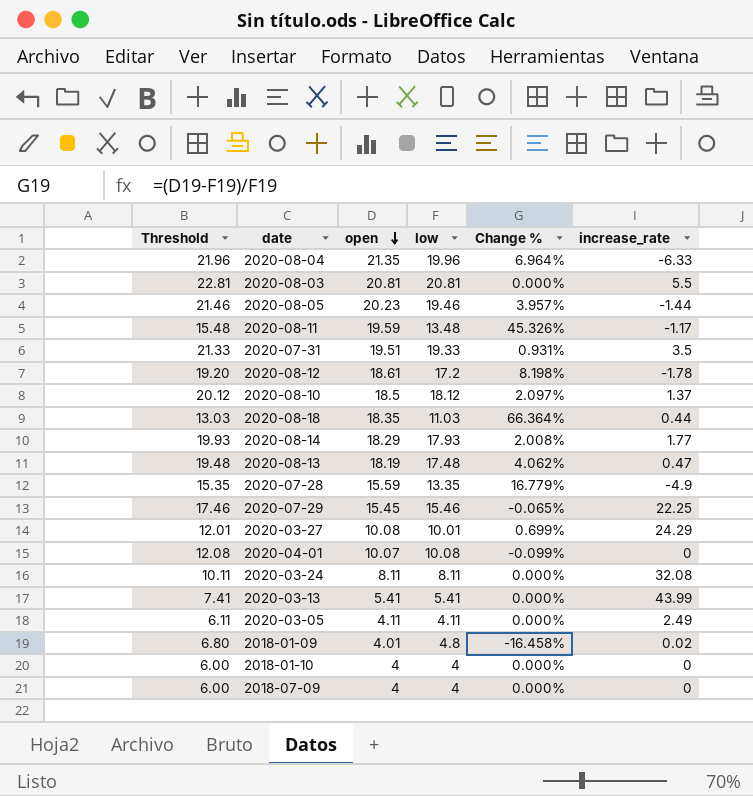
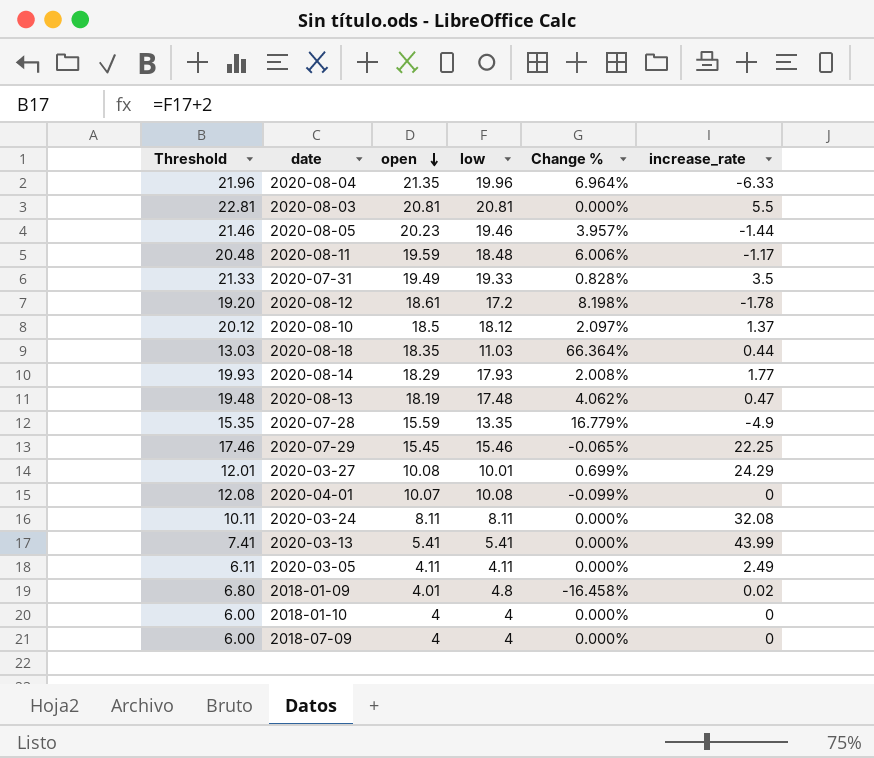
2020-08-11 | Threshold: 15.48 -> 20.48
2020-08-11 | low: 13.48 -> 18.48
2020-08-11 | Change %: 45.326% -> 6.006%
2020-07-31 | open: 19.51 -> 19.49
2020-07-31 | Change %: 0.931% -> 0.828%

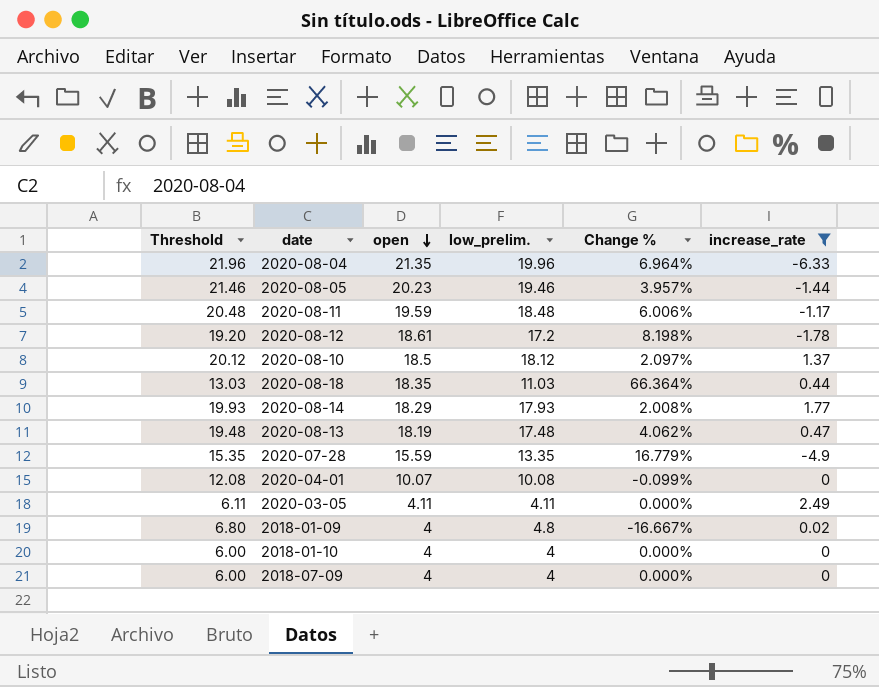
filter: none -> increase_rate <= 2.49
column name: low -> low_prelim.
2018-01-09 | open: 4.01 -> 4
2018-01-09 | Change %: -16.458% -> -16.667%

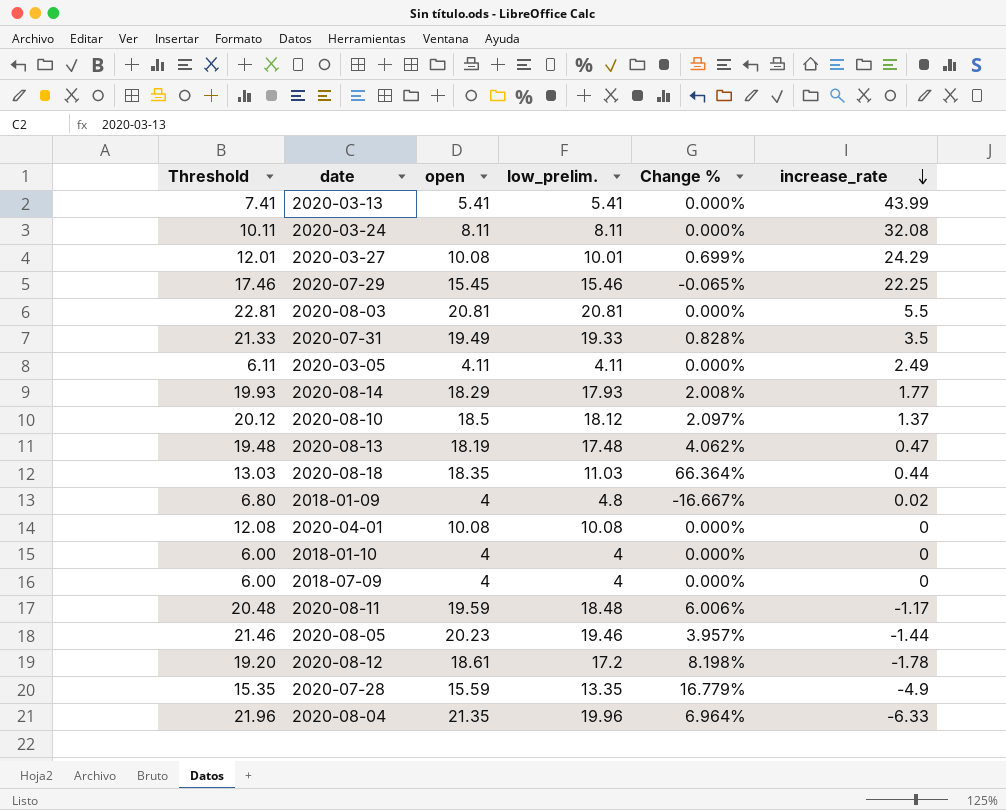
filter: increase_rate <= 2.49 -> none
row order: open descending -> increase_rate descending
2020-04-01 | open: 10.07 -> 10.08
2020-04-01 | Change %: -0.099% -> 0.000%

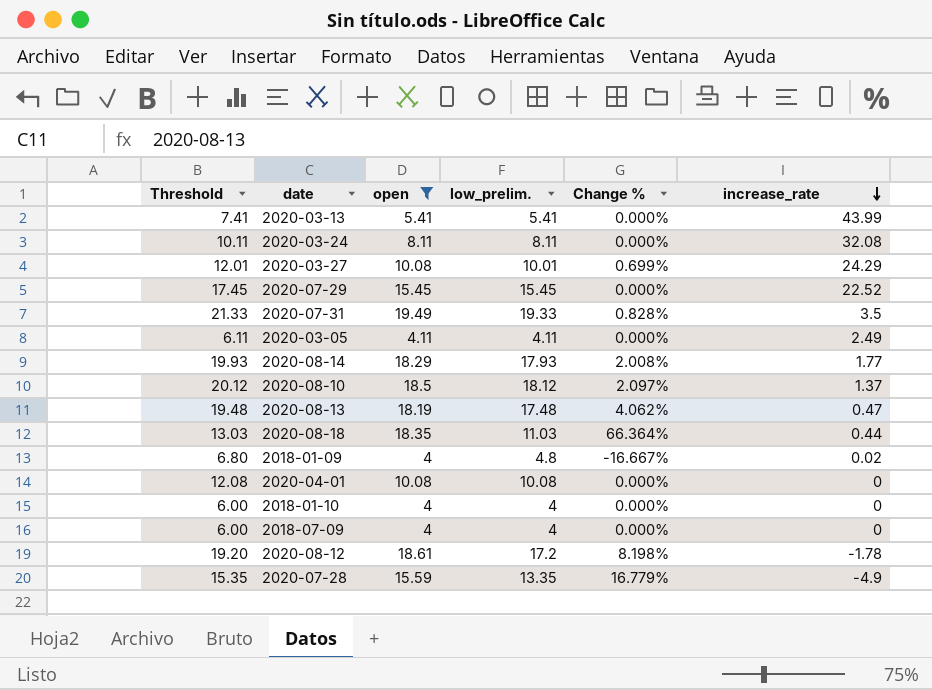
filter: none -> open <= 19.49
2020-07-29 | Threshold: 17.46 -> 17.45
2020-07-29 | low_prelim.: 15.46 -> 15.45
2020-07-29 | Change %: -0.065% -> 0.000%
2020-07-29 | increase_rate: 22.25 -> 22.52

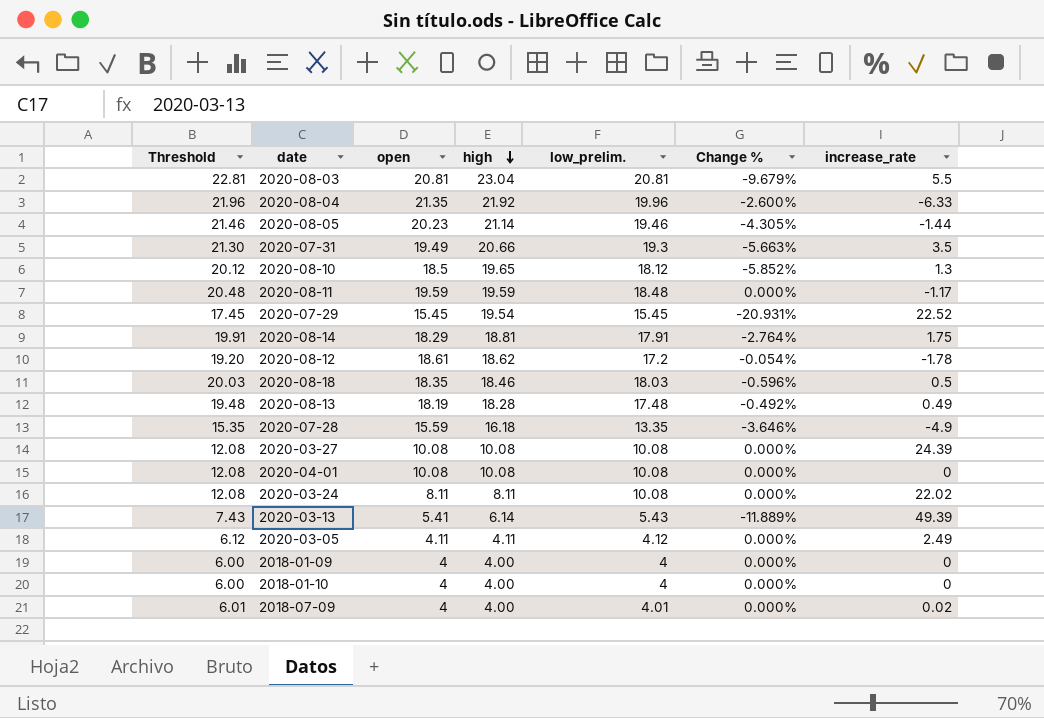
filter: open <= 19.49 -> none
row order: increase_rate descending -> high descending
column high | position: none -> 4
column Change % | formula: ([open] - [low_prelim.]) / [low_prelim.] -> ([open] - [high]) / [high]
2020-07-31 | Threshold: 21.33 -> 21.30
2020-07-31 | low_prelim.: 19.33 -> 19.3
2020-08-10 | increase_rate: 1.37 -> 1.3
2020-08-14 | Threshold: 19.93 -> 19.91
2020-08-14 | low_prelim.: 17.93 -> 17.91
2020-08-14 | increase_rate: 1.77 -> 1.75
2020-08-18 | Threshold: 13.03 -> 20.03
2020-08-18 | low_prelim.: 11.03 -> 18.03
2020-08-18 | increase_rate: 0.44 -> 0.5
2020-08-13 | increase_rate: 0.47 -> 0.49
2020-03-27 | Threshold: 12.01 -> 12.08
2020-03-27 | low_prelim.: 10.01 -> 10.08
2020-03-27 | increase_rate: 24.29 -> 24.39
2020-03-24 | Threshold: 10.11 -> 12.08
2020-03-24 | low_prelim.: 8.11 -> 10.08
2020-03-24 | increase_rate: 32.08 -> 22.02
2020-03-13 | Threshold: 7.41 -> 7.43
2020-03-13 | low_prelim.: 5.41 -> 5.43
2020-03-13 | increase_rate: 43.99 -> 49.39
2020-03-05 | Threshold: 6.11 -> 6.12
2020-03-05 | low_prelim.: 4.11 -> 4.12
2018-01-09 | Threshold: 6.80 -> 6.00
2018-01-09 | low_prelim.: 4.8 -> 4
2018-01-09 | increase_rate: 0.02 -> 0
2018-07-09 | Threshold: 6.00 -> 6.01
2018-07-09 | low_prelim.: 4 -> 4.01
2018-07-09 | increase_rate: 0 -> 0.02

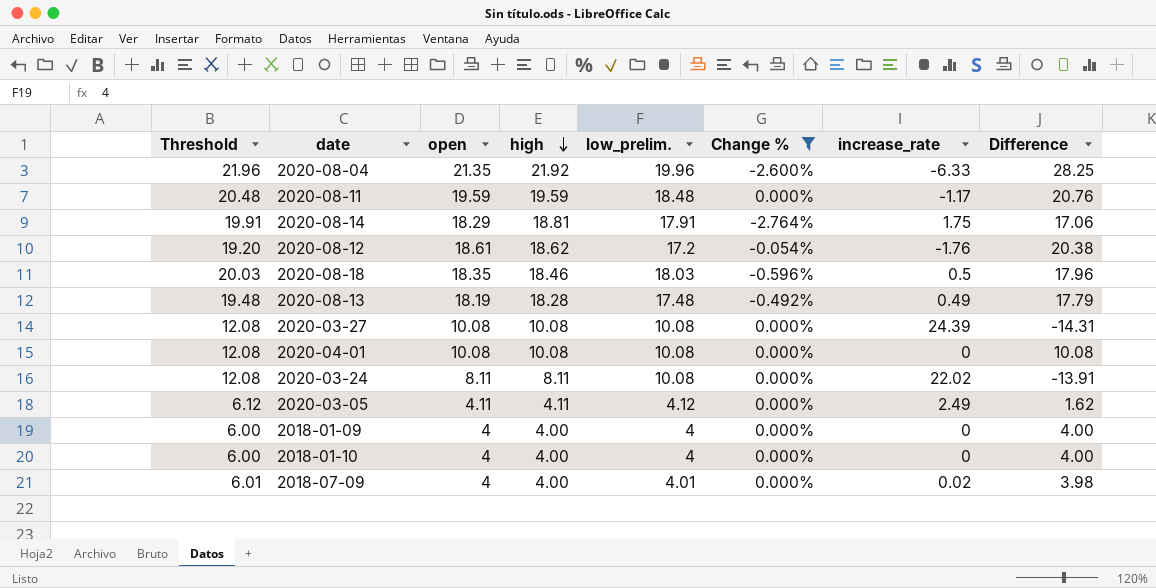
filter: none -> Change % >= -2.764%
column Difference | formula: none -> [high] - [increase_rate]
2020-08-12 | increase_rate: -1.78 -> -1.76

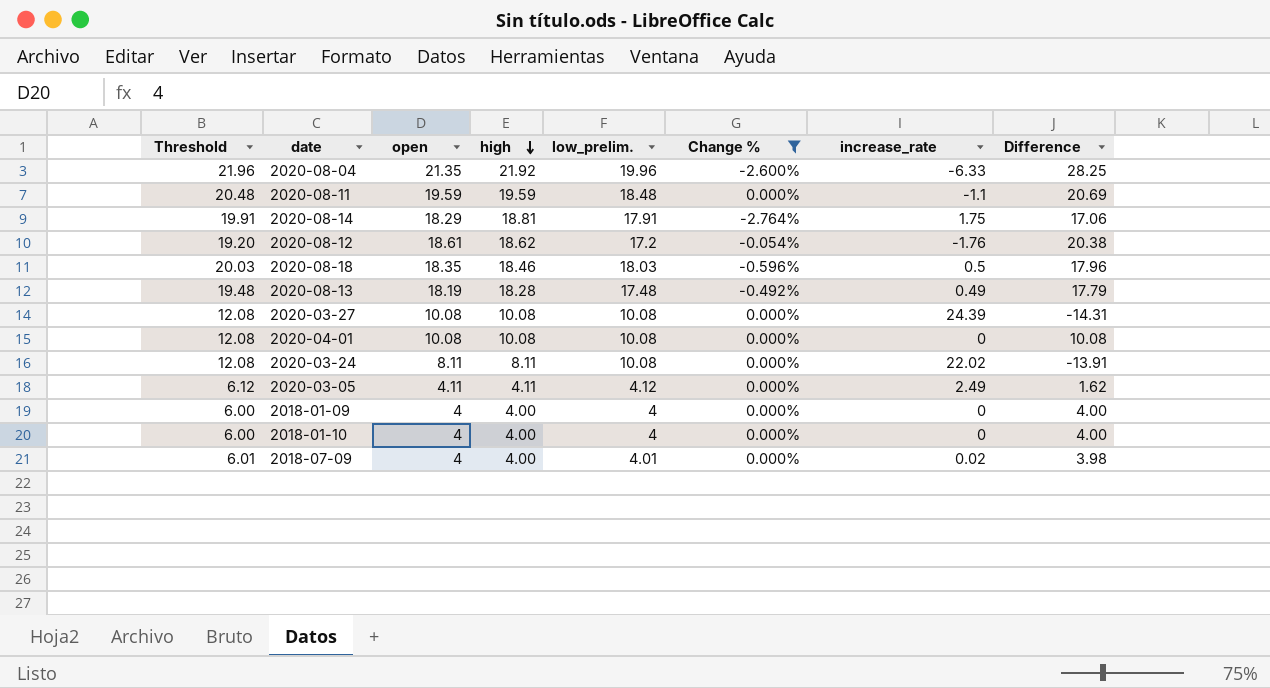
2020-08-11 | increase_rate: -1.17 -> -1.1
2020-08-11 | Difference: 20.76 -> 20.69

